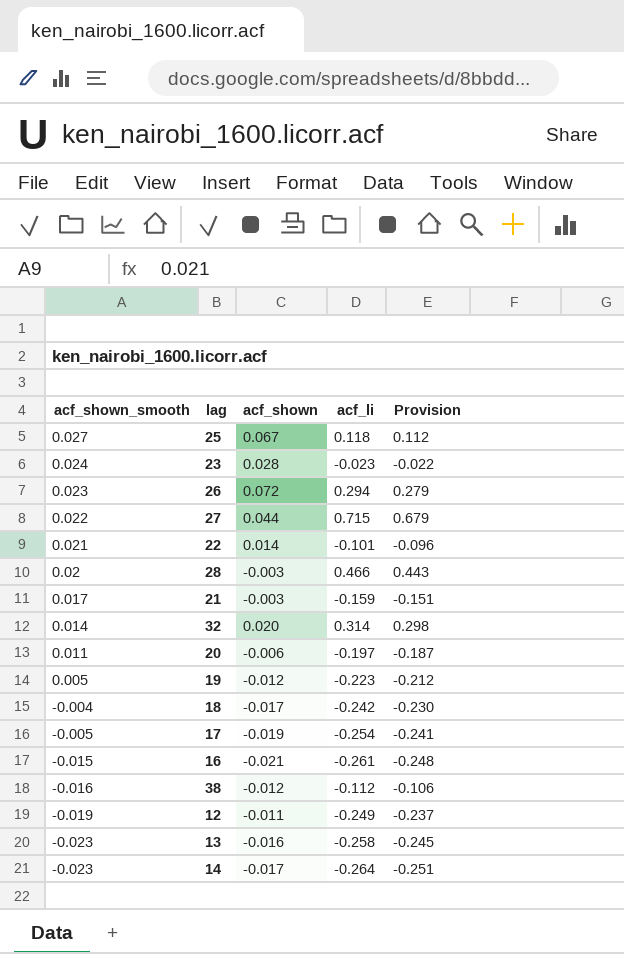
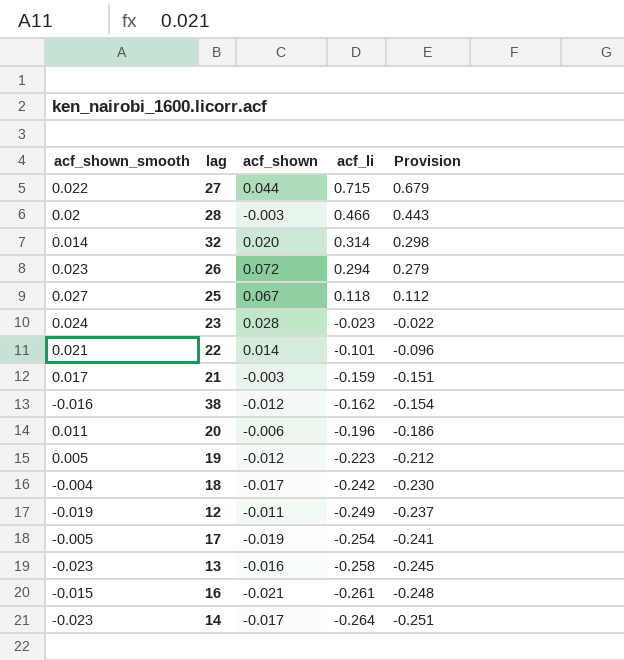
row order: acf_shown_smooth descending -> acf_li descending
38 | acf_li: -0.112 -> -0.162
38 | Provision: -0.106 -> -0.154
20 | acf_li: -0.197 -> -0.196
20 | Provision: -0.187 -> -0.186

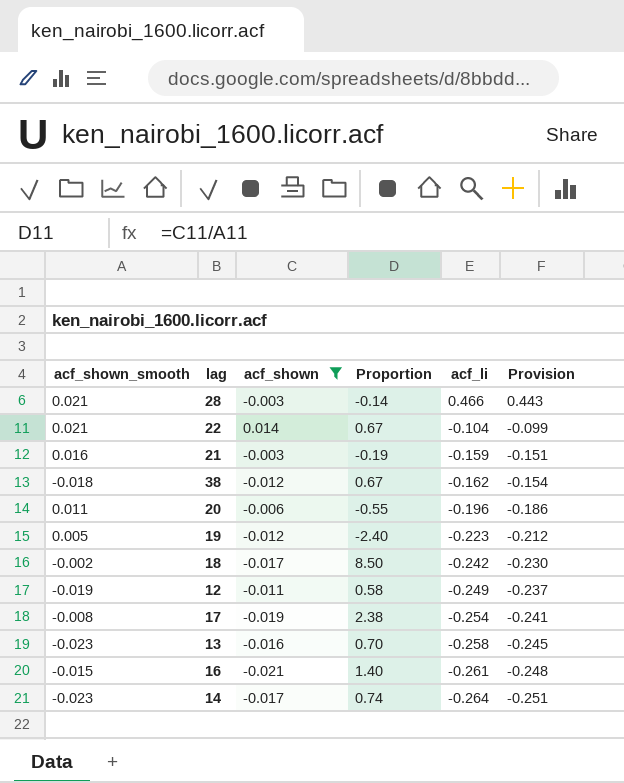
filter: none -> acf_shown <= 0.014
column Proportion | formula: none -> [acf_shown] / [acf_shown_smooth]
28 | acf_shown_smooth: 0.02 -> 0.021
22 | acf_li: -0.101 -> -0.104
22 | Provision: -0.096 -> -0.099
21 | acf_shown_smooth: 0.017 -> 0.016
38 | acf_shown_smooth: -0.016 -> -0.018
18 | acf_shown_smooth: -0.004 -> -0.002
17 | acf_shown_smooth: -0.005 -> -0.008

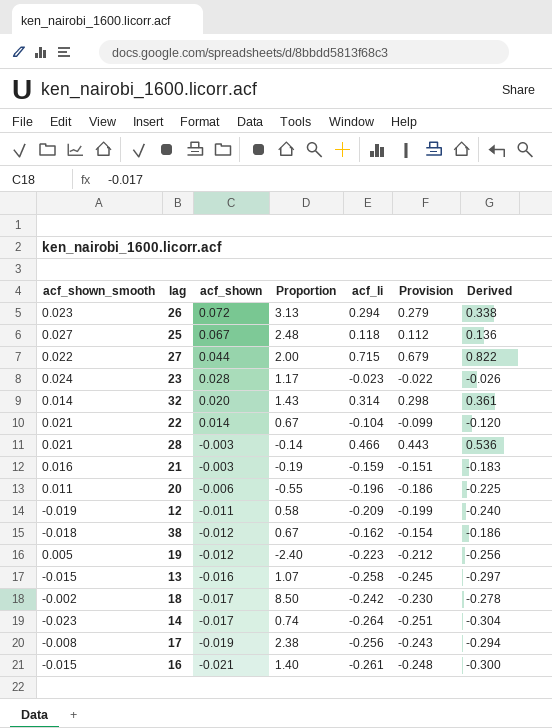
filter: acf_shown <= 0.014 -> none
row order: acf_li descending -> acf_shown descending
column Derived | formula: none -> [acf_li] * 1.15
12 | acf_li: -0.249 -> -0.209
12 | Provision: -0.237 -> -0.199
13 | acf_shown_smooth: -0.023 -> -0.015
13 | Proportion: 0.70 -> 1.07
17 | acf_li: -0.254 -> -0.256
17 | Provision: -0.241 -> -0.243

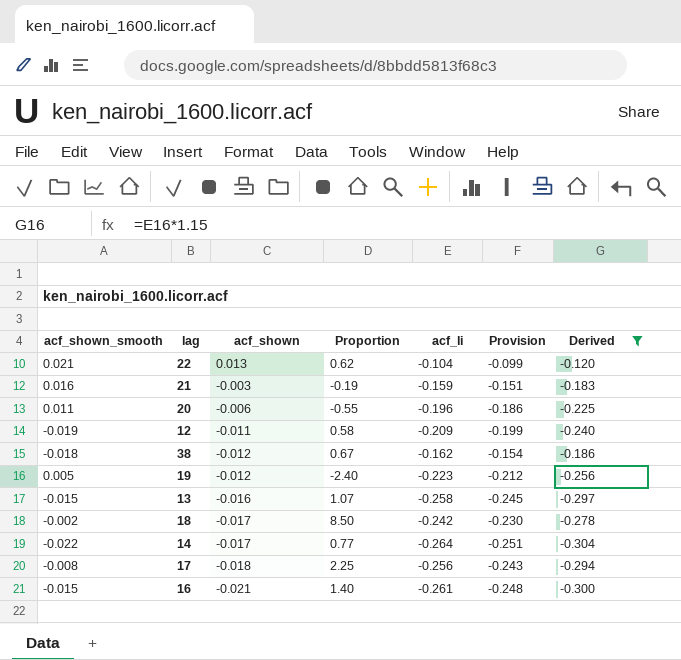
filter: none -> Derived <= -0.120
22 | acf_shown: 0.014 -> 0.013
22 | Proportion: 0.67 -> 0.62
14 | acf_shown_smooth: -0.023 -> -0.022
14 | Proportion: 0.74 -> 0.77
17 | acf_shown: -0.019 -> -0.018
17 | Proportion: 2.38 -> 2.25

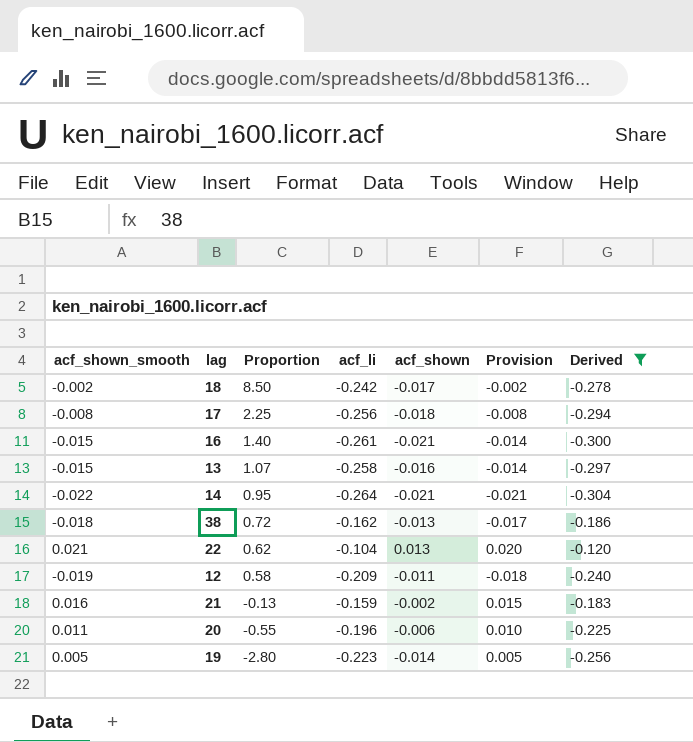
row order: acf_shown descending -> Proportion descending
column acf_shown | position: 3 -> 5
column Provision | formula: [acf_li] * 0.95 -> [acf_shown_smooth] * 0.95
14 | Proportion: 0.77 -> 0.95
14 | acf_shown: -0.017 -> -0.021
38 | Proportion: 0.67 -> 0.72
38 | acf_shown: -0.012 -> -0.013
21 | Proportion: -0.19 -> -0.13
21 | acf_shown: -0.003 -> -0.002
19 | Proportion: -2.40 -> -2.80
19 | acf_shown: -0.012 -> -0.014

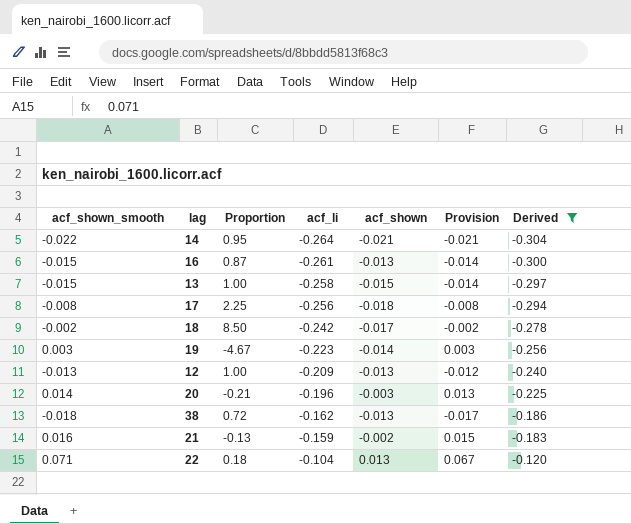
row order: Proportion descending -> acf_li ascending
16 | Proportion: 1.40 -> 0.87
16 | acf_shown: -0.021 -> -0.013
13 | Proportion: 1.07 -> 1.00
13 | acf_shown: -0.016 -> -0.015
19 | acf_shown_smooth: 0.005 -> 0.003
19 | Proportion: -2.80 -> -4.67
19 | Provision: 0.005 -> 0.003
12 | acf_shown_smooth: -0.019 -> -0.013
12 | Proportion: 0.58 -> 1.00
12 | acf_shown: -0.011 -> -0.013
12 | Provision: -0.018 -> -0.012
20 | acf_shown_smooth: 0.011 -> 0.014
20 | Proportion: -0.55 -> -0.21
20 | acf_shown: -0.006 -> -0.003
20 | Provision: 0.010 -> 0.013
22 | acf_shown_smooth: 0.021 -> 0.071
22 | Proportion: 0.62 -> 0.18
22 | Provision: 0.020 -> 0.067

